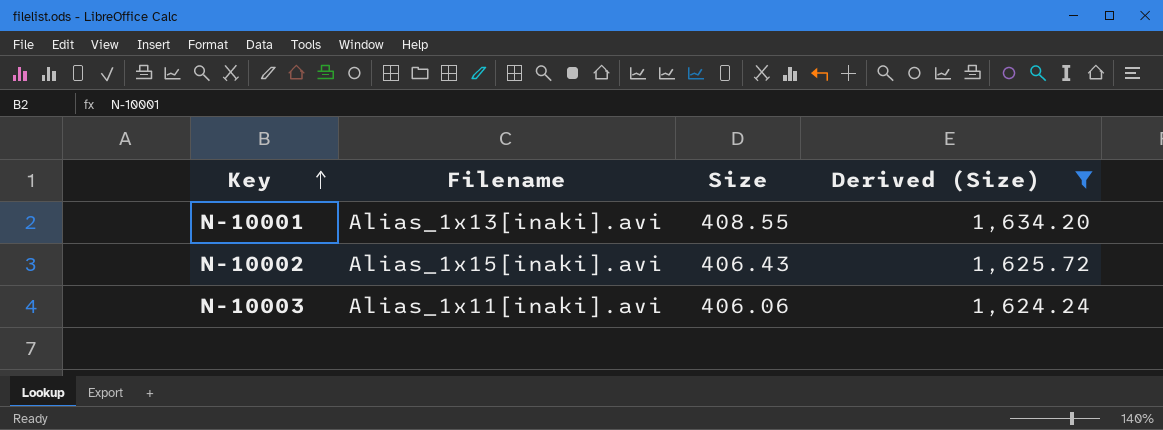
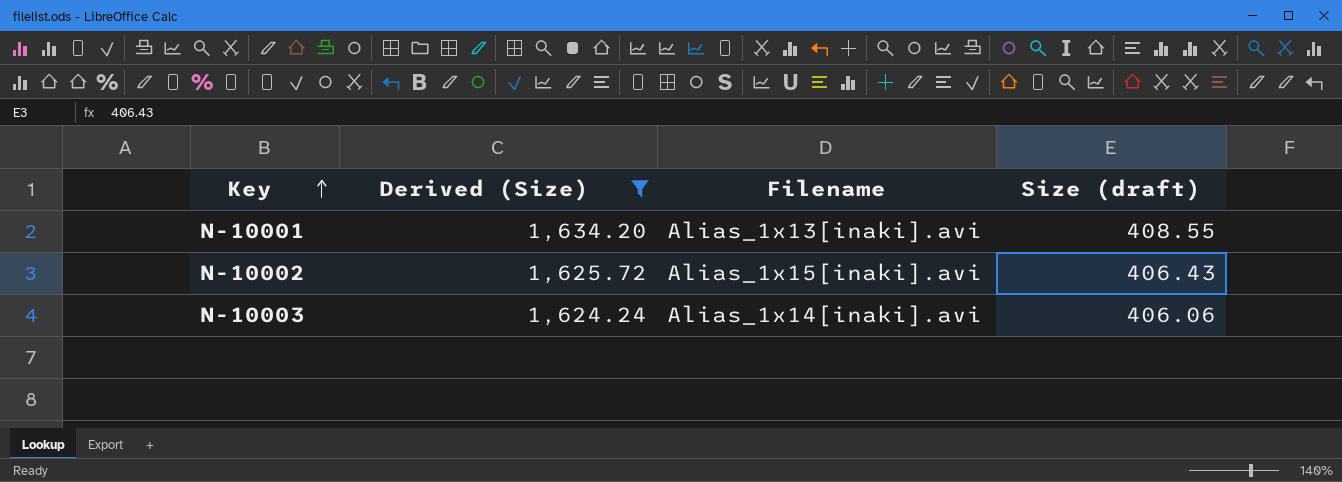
column Derived (Size) | position: 4 -> 2
column name: Size -> Size (draft)
N-10003 | Filename: Alias_1x11[inaki].avi -> Alias_1x14[inaki].avi

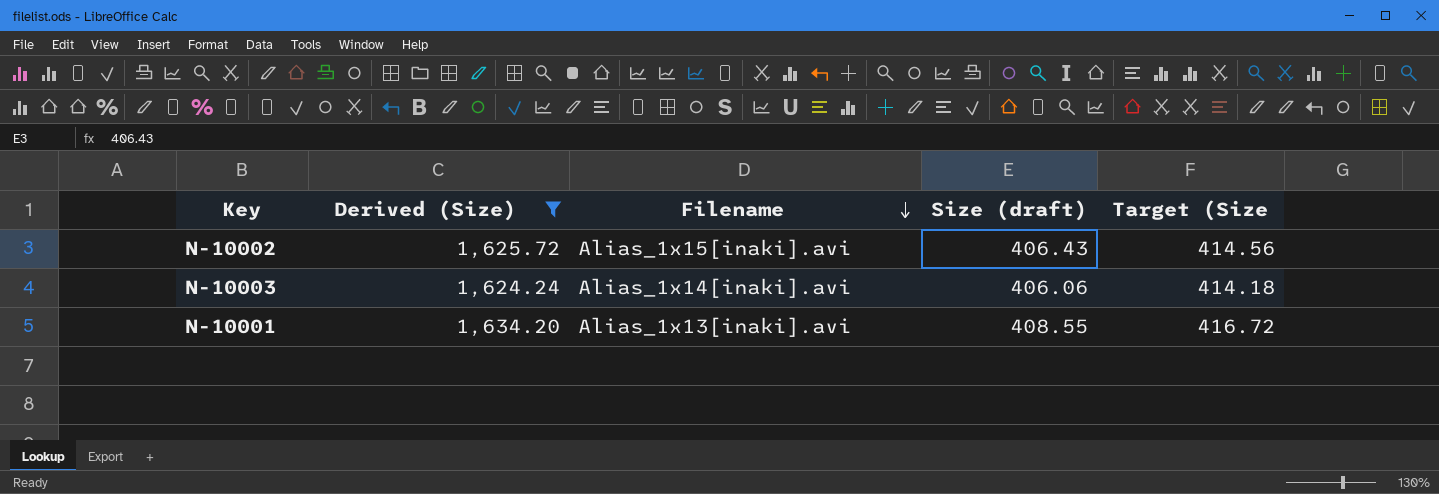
row order: Key ascending -> Filename descending
column Target (Size | formula: none -> [Size (draft)] * 1.02

